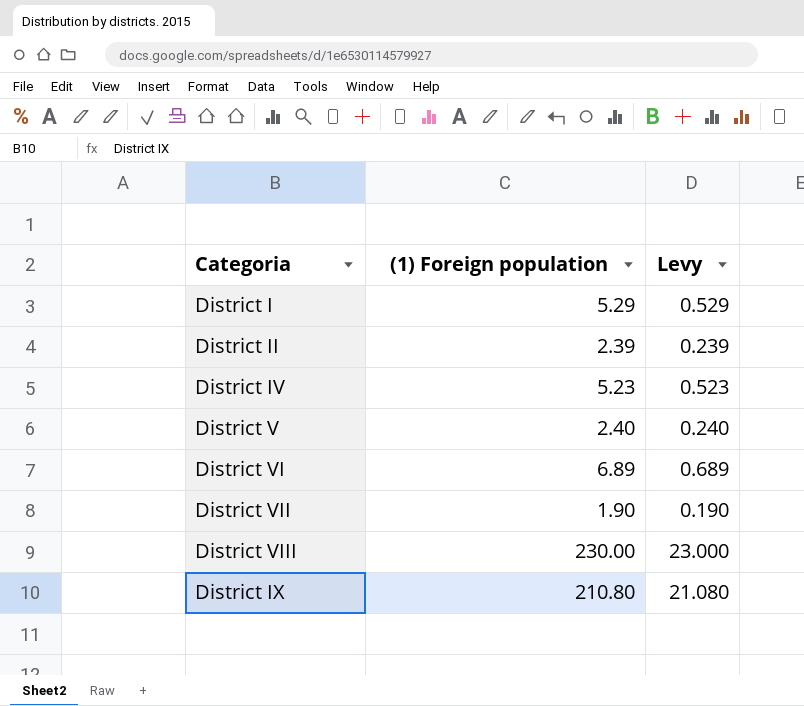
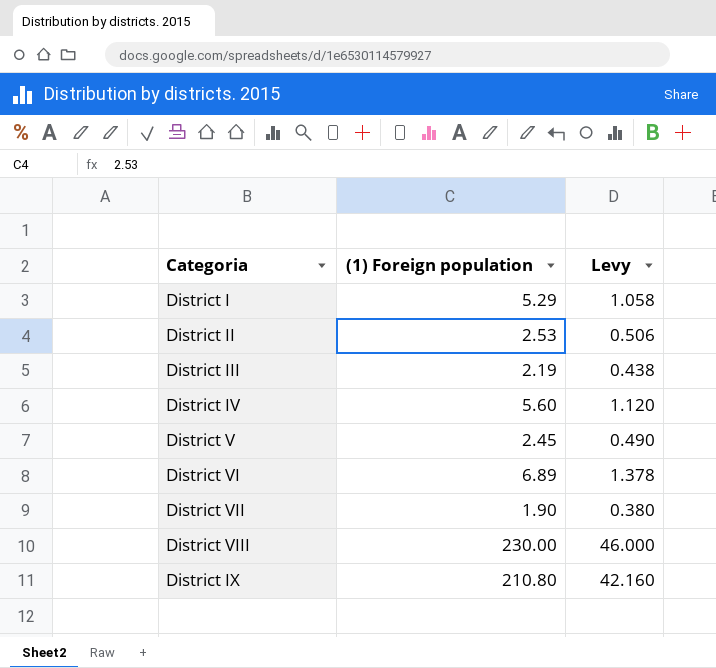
column Levy | formula: [(1) Foreign population] * 0.1 -> [(1) Foreign population] * 0.2
District II | (1) Foreign population: 2.39 -> 2.53
row District III: none -> 2.19 | 0.438
District IV | (1) Foreign population: 5.23 -> 5.60
District V | (1) Foreign population: 2.40 -> 2.45

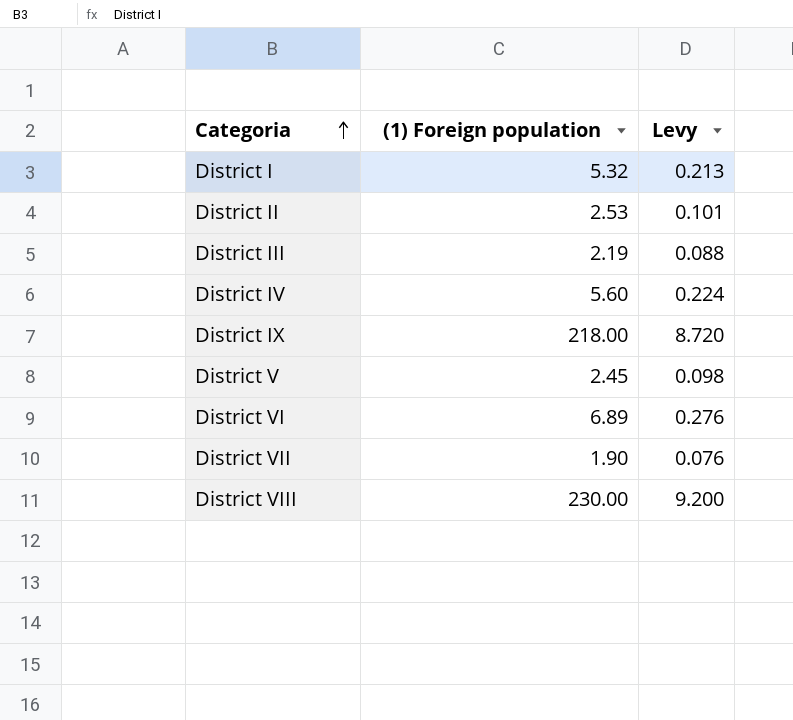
row order: none -> Categoria ascending
column Levy | formula: [(1) Foreign population] * 0.2 -> [(1) Foreign population] * 0.04
District I | (1) Foreign population: 5.29 -> 5.32
District IX | (1) Foreign population: 210.80 -> 218.00

